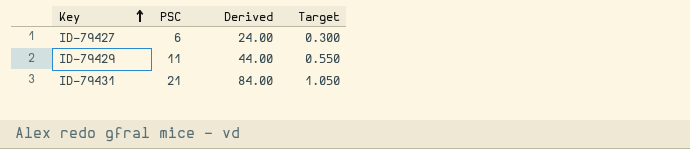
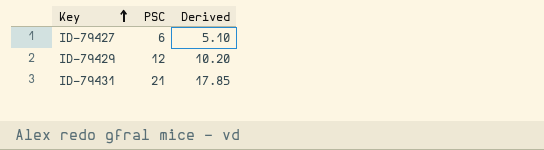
column Target | formula: [PSC] * 0.05 -> none
column Derived | formula: [PSC] * 4 -> [PSC] * 0.85
ID-79429 | PSC: 11 -> 12

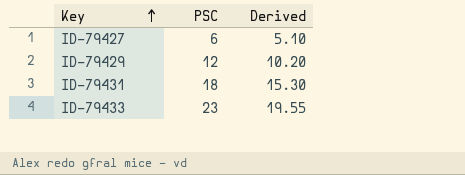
ID-79431 | PSC: 21 -> 18
ID-79431 | Derived: 17.85 -> 15.30
row ID-79433: none -> 23 | 19.55

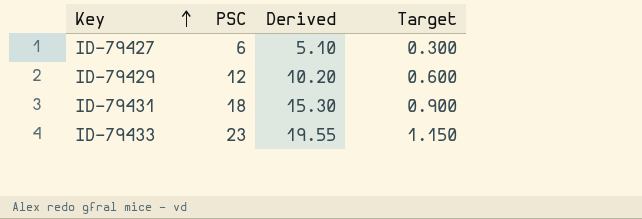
column Target | formula: none -> [PSC] * 0.05

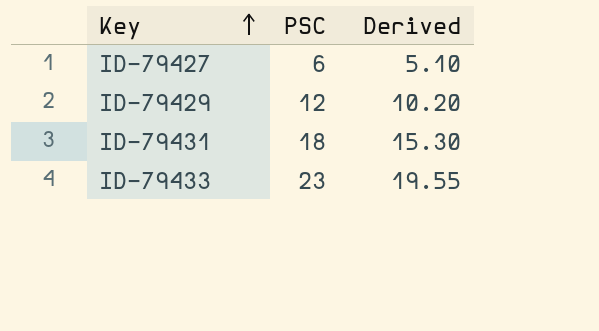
column Target | formula: [PSC] * 0.05 -> none

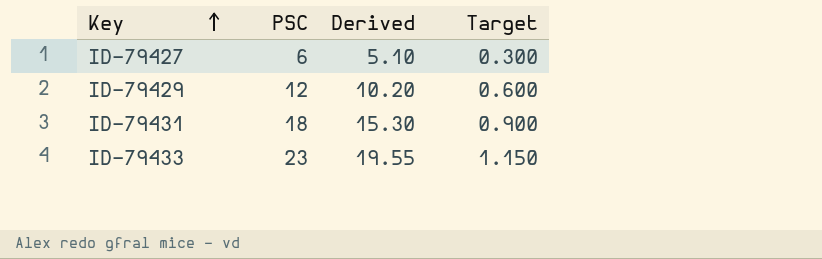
column Target | formula: none -> [PSC] * 0.05

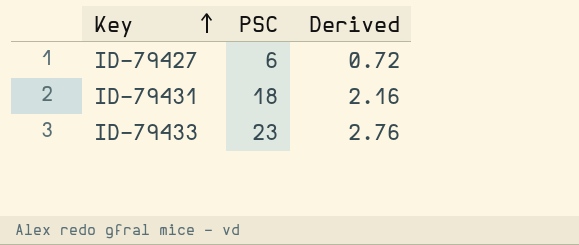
column Target | formula: [PSC] * 0.05 -> none
column Derived | formula: [PSC] * 0.85 -> [PSC] * 0.12
row ID-79429: 12 | 10.20 | 0.600 -> none

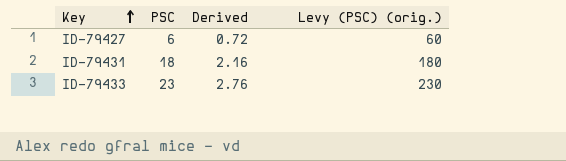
column Levy (PSC) (orig.) | formula: none -> [PSC] * 10

